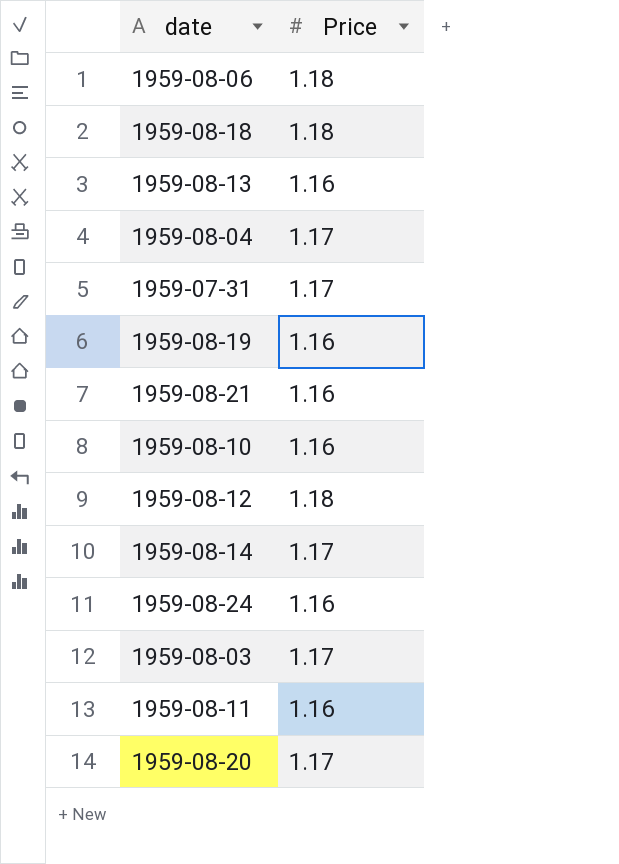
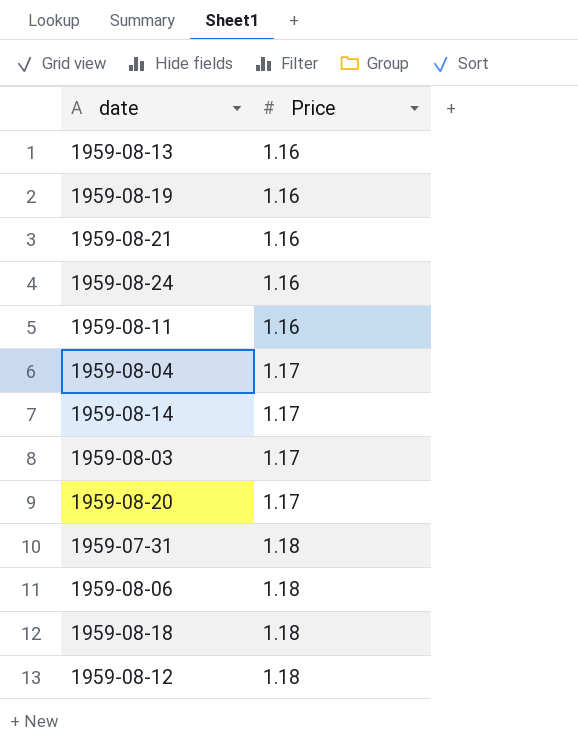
row order: none -> Price ascending
row 1959-08-10: 1.16 -> none
1959-07-31 | Price: 1.17 -> 1.18

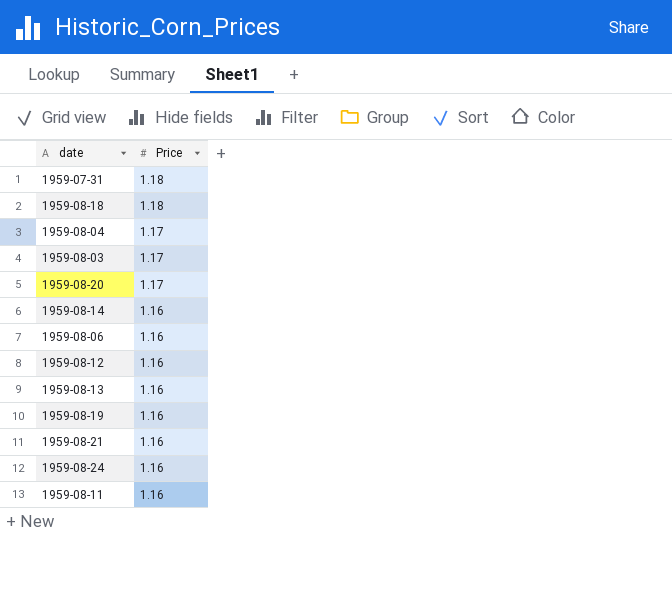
row order: Price ascending -> Price descending
1959-08-14 | Price: 1.17 -> 1.16
1959-08-06 | Price: 1.18 -> 1.16
1959-08-12 | Price: 1.18 -> 1.16

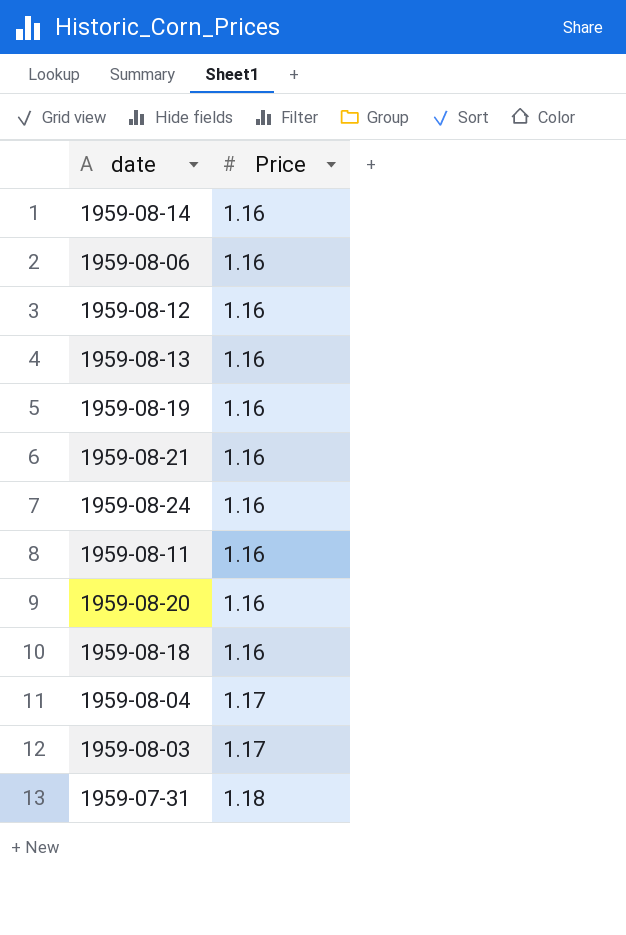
row order: Price descending -> Price ascending
1959-08-20 | Price: 1.17 -> 1.16
1959-08-18 | Price: 1.18 -> 1.16

